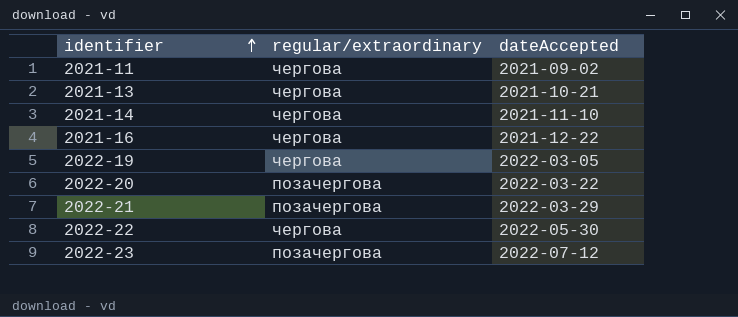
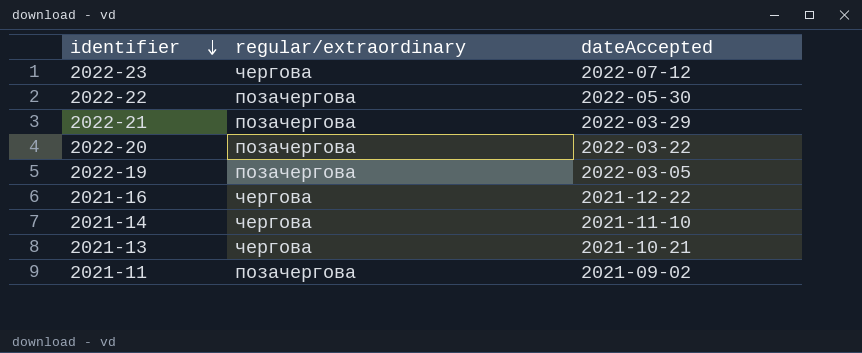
row order: identifier ascending -> identifier descending
2022-23 | regular/extraordinary: позачергова -> чергова
2022-22 | regular/extraordinary: чергова -> позачергова
2022-19 | regular/extraordinary: чергова -> позачергова
2021-11 | regular/extraordinary: чергова -> позачергова

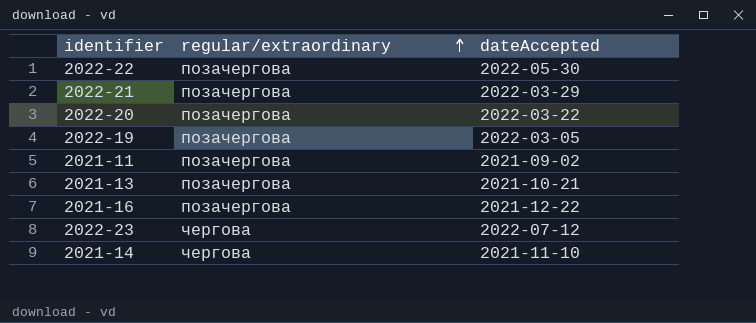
row order: identifier descending -> regular/extraordinary ascending
2021-13 | regular/extraordinary: чергова -> позачергова
2021-16 | regular/extraordinary: чергова -> позачергова

